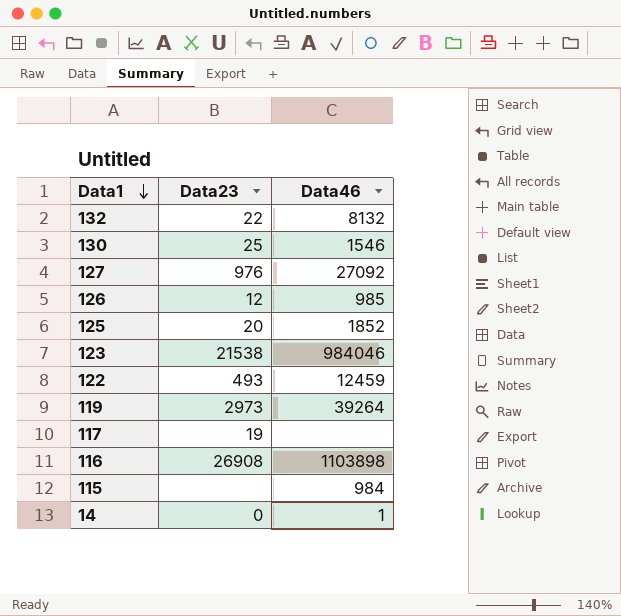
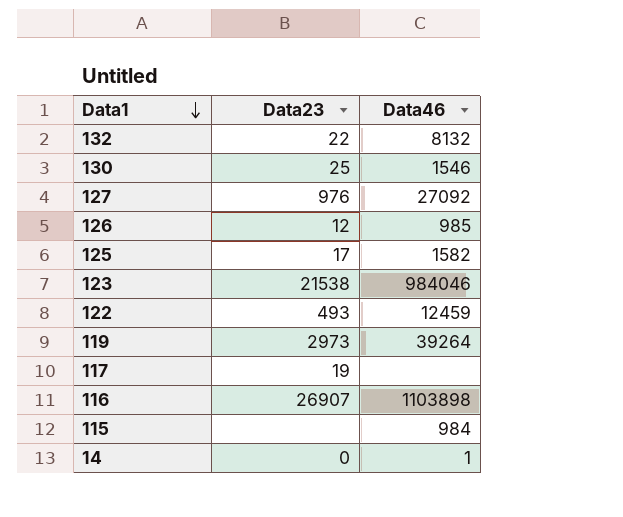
125 | Data23: 20 -> 17
125 | Data46: 1852 -> 1582
116 | Data23: 26908 -> 26907

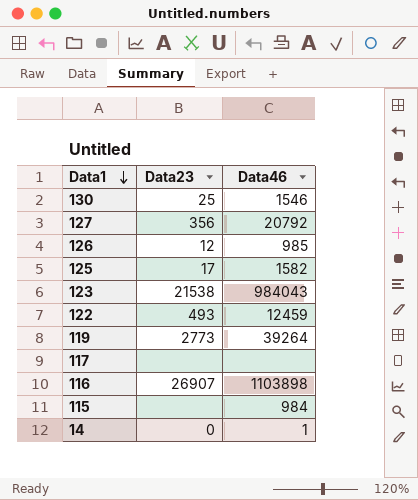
row 132: 22 | 8132 -> none
127 | Data23: 976 -> 356
127 | Data46: 27092 -> 20792
123 | Data46: 984046 -> 984043
119 | Data23: 2973 -> 2773
117 | Data23: 19 -> none

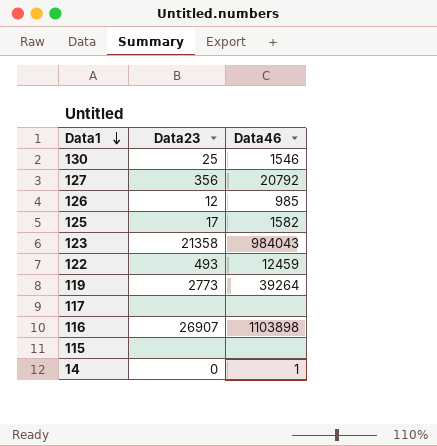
123 | Data23: 21538 -> 21358
115 | Data46: 984 -> none

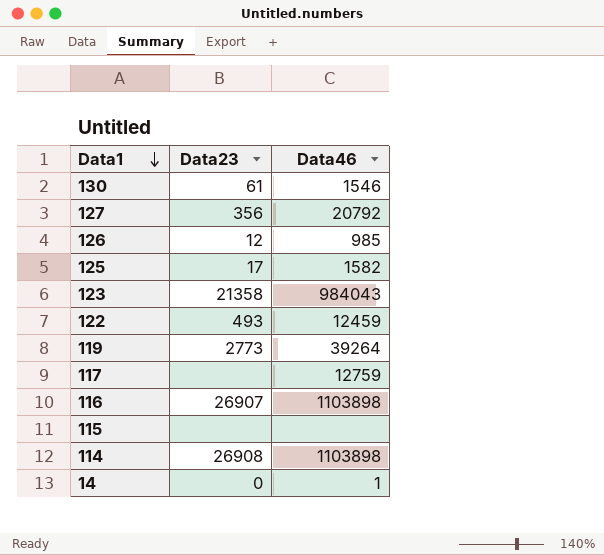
130 | Data23: 25 -> 61
117 | Data46: none -> 12759
row 114: none -> 26908 | 1103898

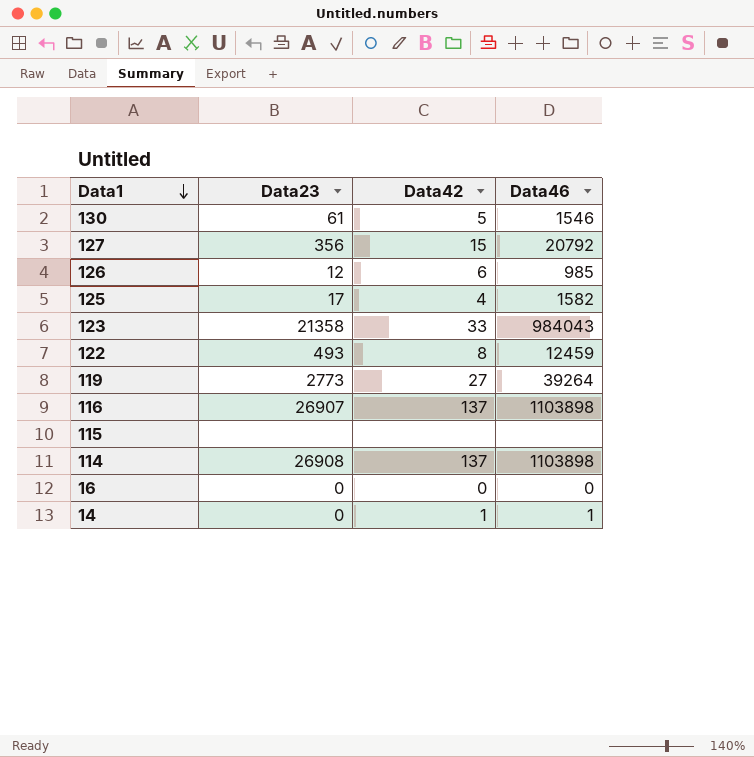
column Data42 | position: none -> 3
row 117: none | 12759 -> none
row 16: none -> 0 | 0 | 0

